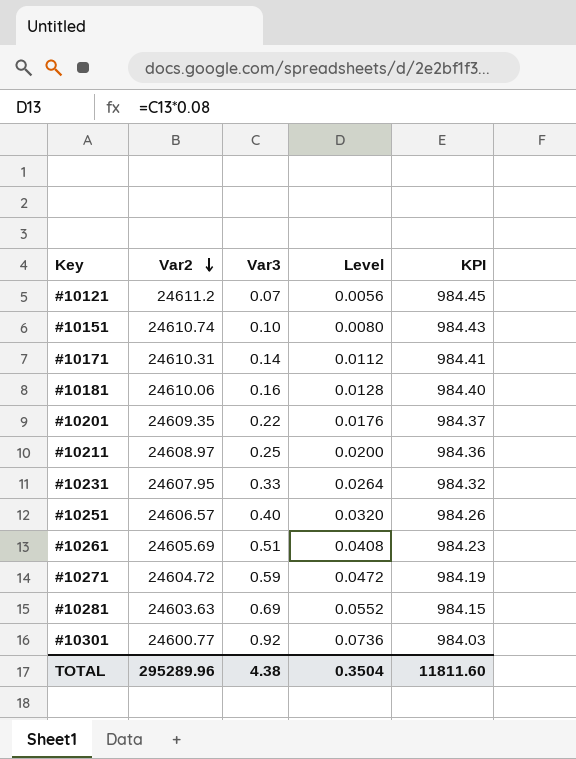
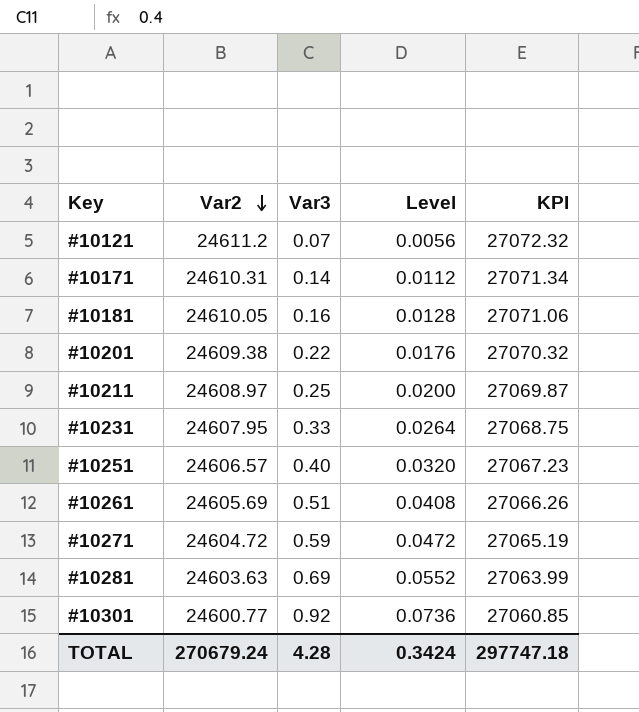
column KPI | formula: [Var2] * 0.04 -> [Var2] * 1.1
row #10151: 24610.74 | 0.10 | 0.0080 | 984.43 -> none
#10181 | Var2: 24610.06 -> 24610.05
#10201 | Var2: 24609.35 -> 24609.38
TOTAL | Var2: 295289.96 -> 270679.24
TOTAL | Var3: 4.38 -> 4.28
TOTAL | Level: 0.3504 -> 0.3424
TOTAL | KPI: 11811.60 -> 297747.18

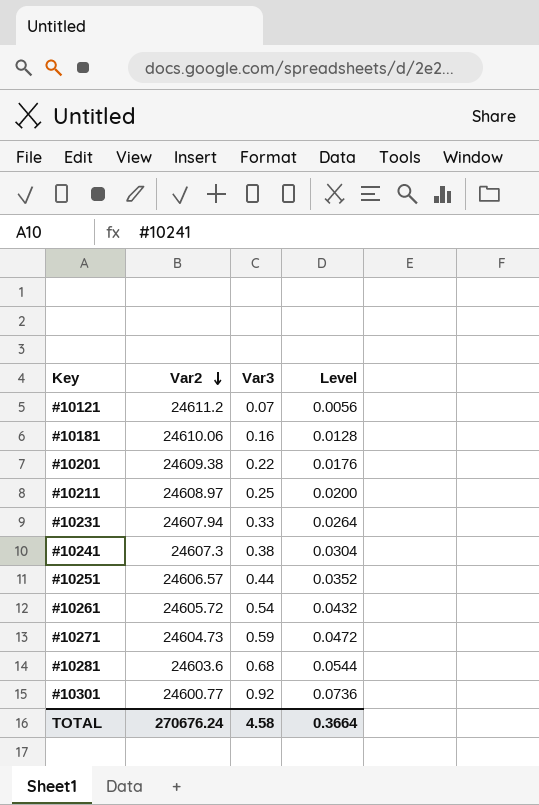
column KPI | formula: [Var2] * 1.1 -> none
row #10171: 24610.31 | 0.14 | 0.0112 | 27071.34 -> none
#10181 | Var2: 24610.05 -> 24610.06
#10231 | Var2: 24607.95 -> 24607.94
row #10241: none -> 24607.3 | 0.38 | 0.0304
#10251 | Var3: 0.40 -> 0.44
#10251 | Level: 0.0320 -> 0.0352
#10261 | Var2: 24605.69 -> 24605.72
#10261 | Var3: 0.51 -> 0.54
#10261 | Level: 0.0408 -> 0.0432
#10271 | Var2: 24604.72 -> 24604.73
#10281 | Var2: 24603.63 -> 24603.6
#10281 | Var3: 0.69 -> 0.68
#10281 | Level: 0.0552 -> 0.0544
TOTAL | Var2: 270679.24 -> 270676.24
TOTAL | Var3: 4.28 -> 4.58
TOTAL | Level: 0.3424 -> 0.3664

